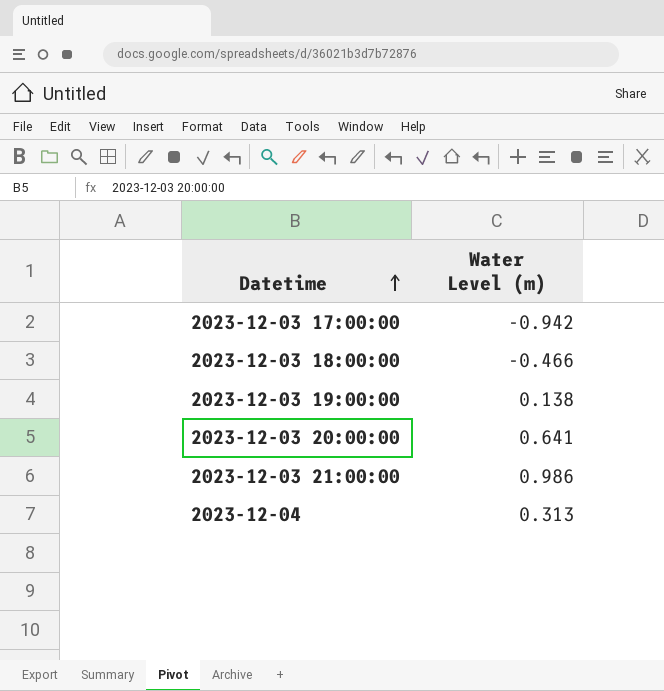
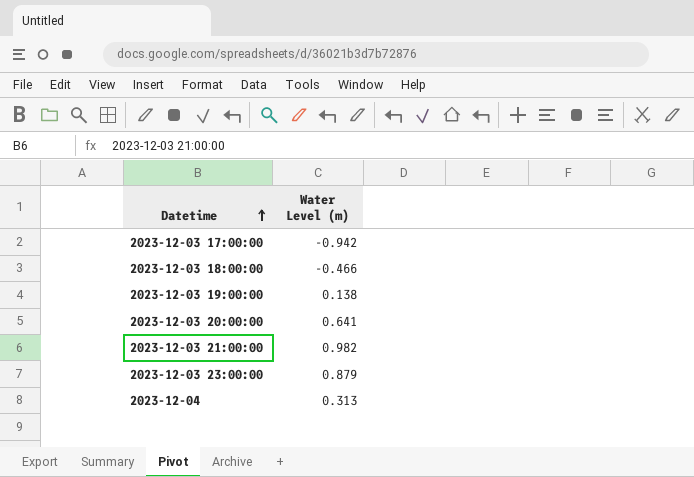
2023-12-03 21:00:00 | Water Level (m): 0.986 -> 0.982
row 2023-12-03 23:00:00: none -> 0.879

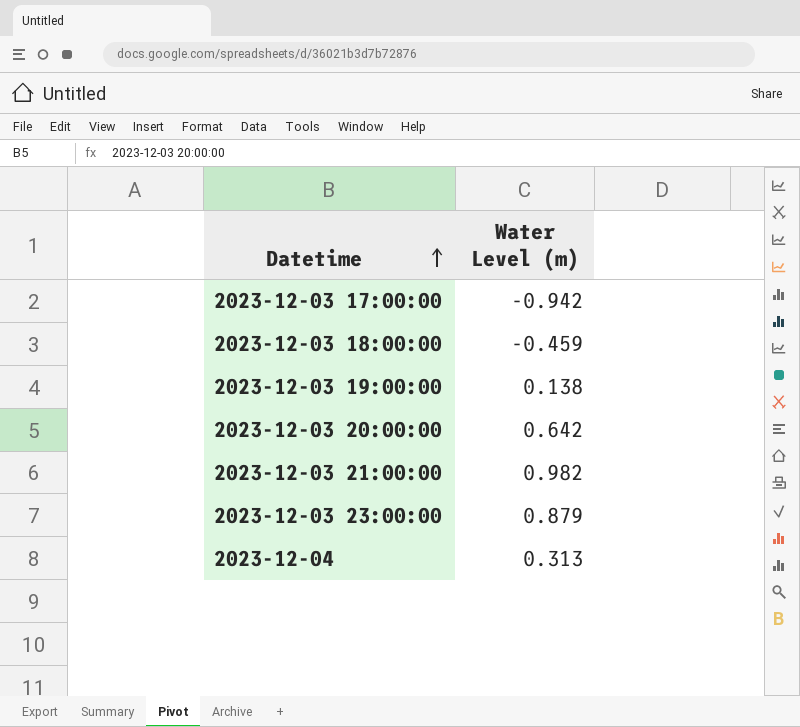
2023-12-03 18:00:00 | Water Level (m): -0.466 -> -0.459
2023-12-03 20:00:00 | Water Level (m): 0.641 -> 0.642

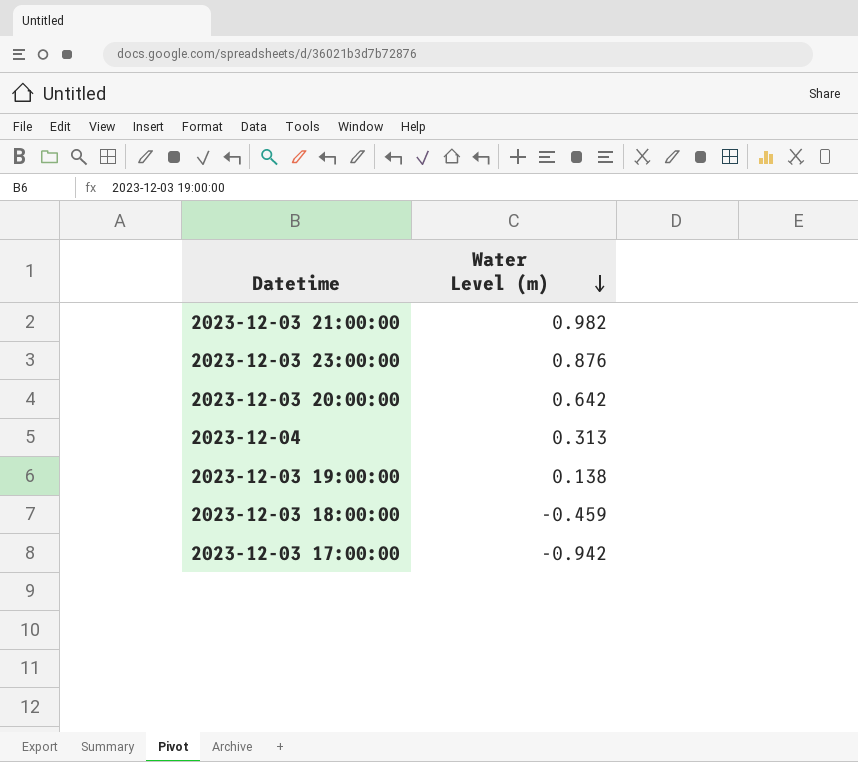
row order: Datetime ascending -> Water Level (m) descending
2023-12-03 23:00:00 | Water Level (m): 0.879 -> 0.876

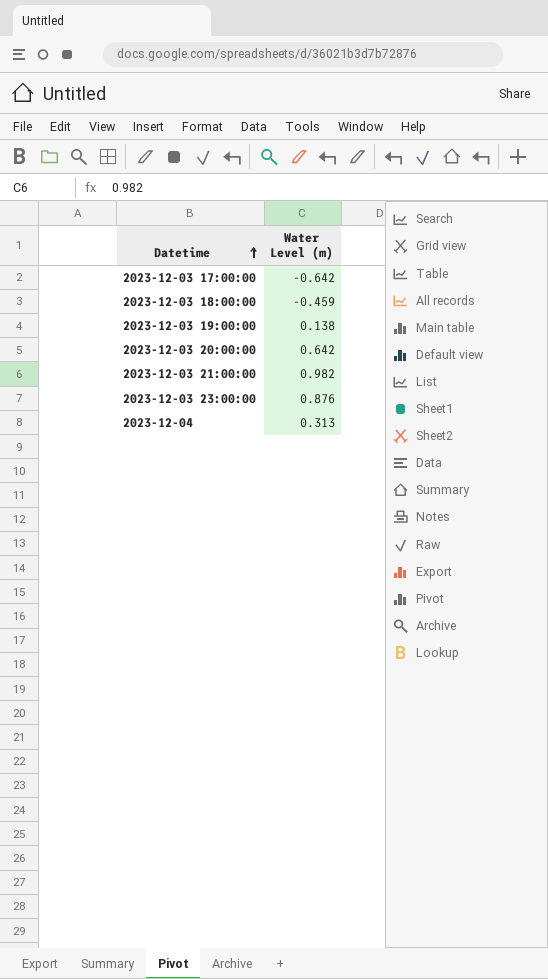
row order: Water Level (m) descending -> Datetime ascending
2023-12-03 17:00:00 | Water Level (m): -0.942 -> -0.642

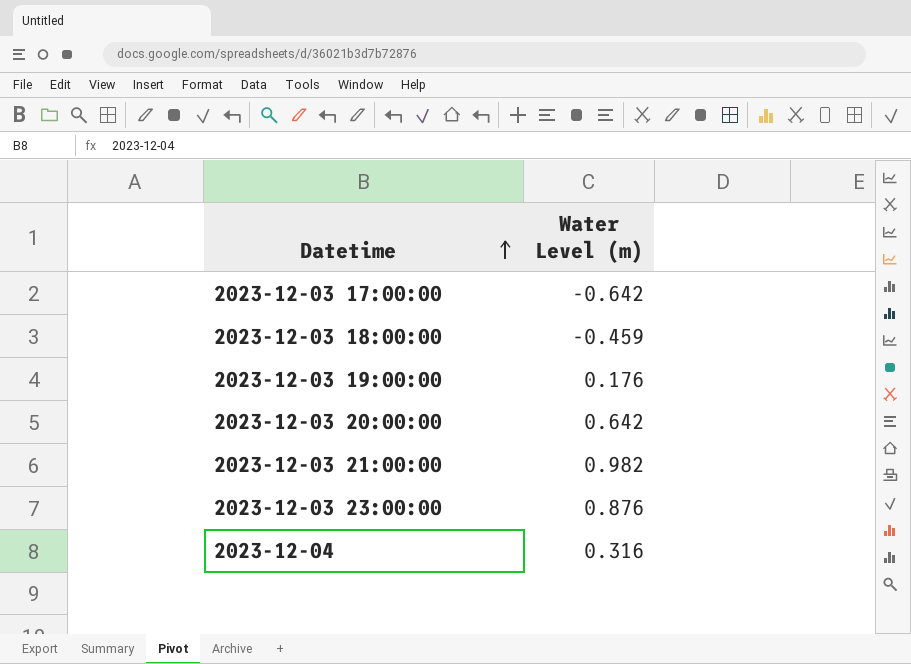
2023-12-03 19:00:00 | Water Level (m): 0.138 -> 0.176
2023-12-04 | Water Level (m): 0.313 -> 0.316

